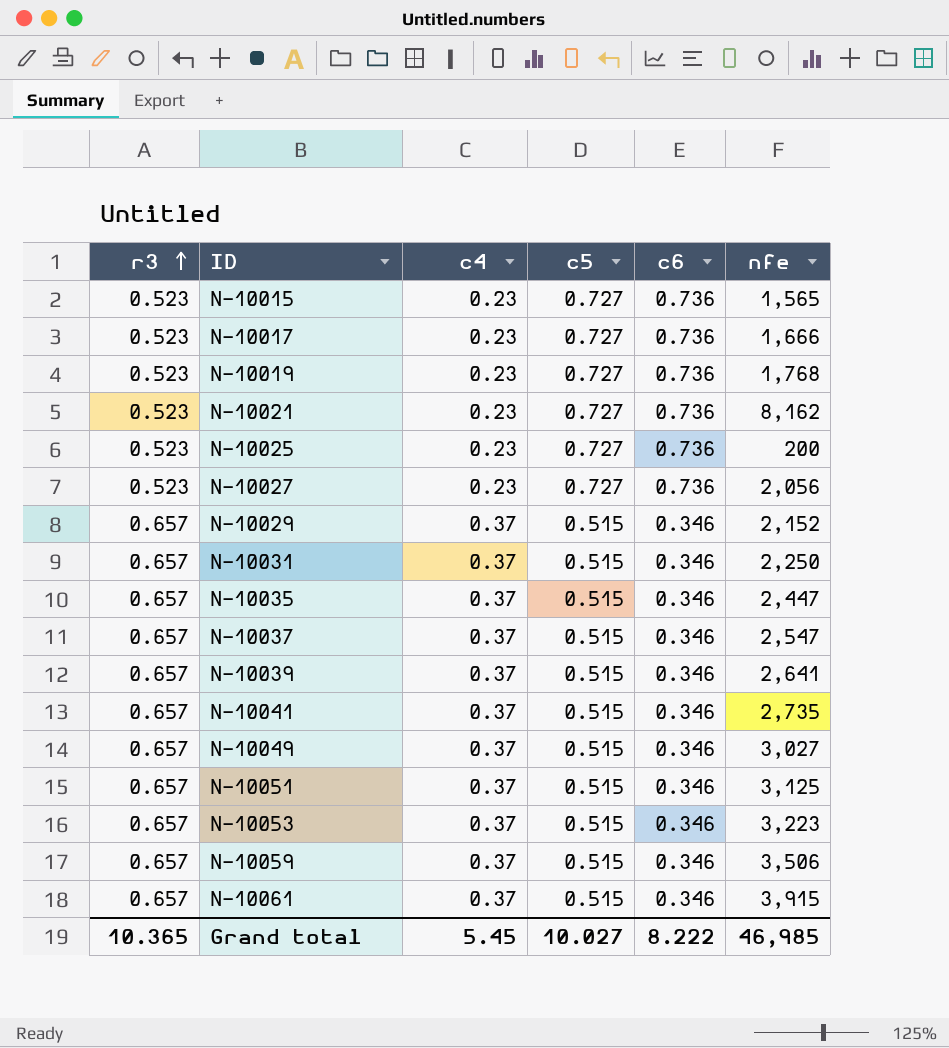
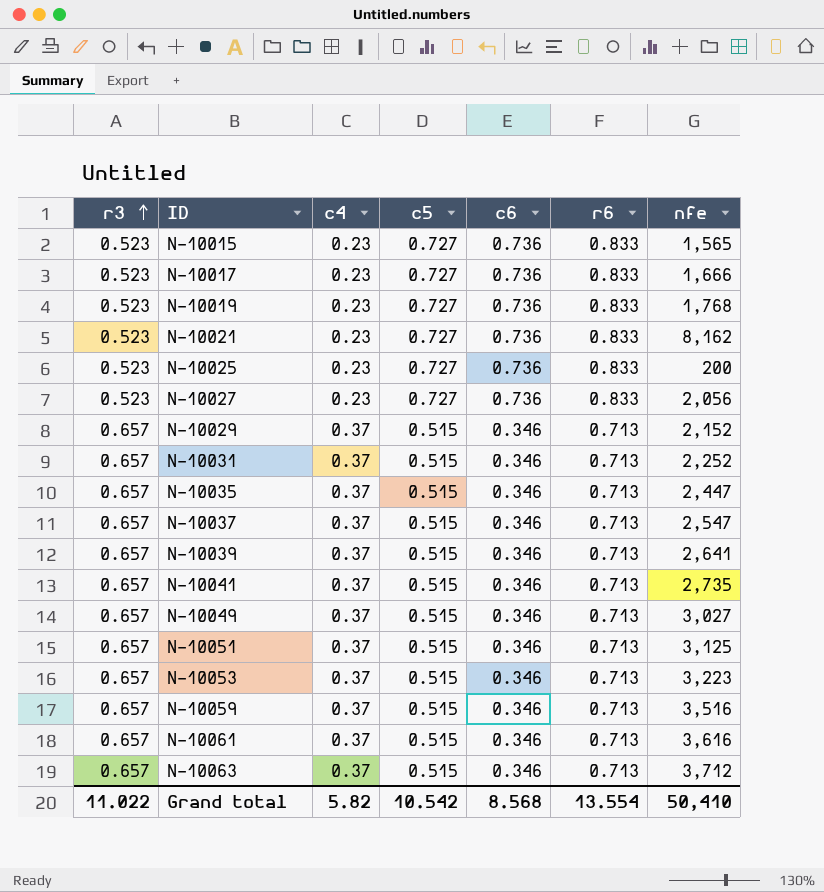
column r6 | position: none -> 6
N-10031 | nfe: 2,250 -> 2,252
N-10059 | nfe: 3,506 -> 3,516
N-10061 | nfe: 3,915 -> 3,616
row N-10063: none -> 0.657 | 0.37 | 0.515 | 0.346 | 0.713 | 3,712
Grand total | r3: 10.365 -> 11.022
Grand total | c4: 5.45 -> 5.82
Grand total | c5: 10.027 -> 10.542
Grand total | c6: 8.222 -> 8.568
Grand total | nfe: 46,985 -> 50,410

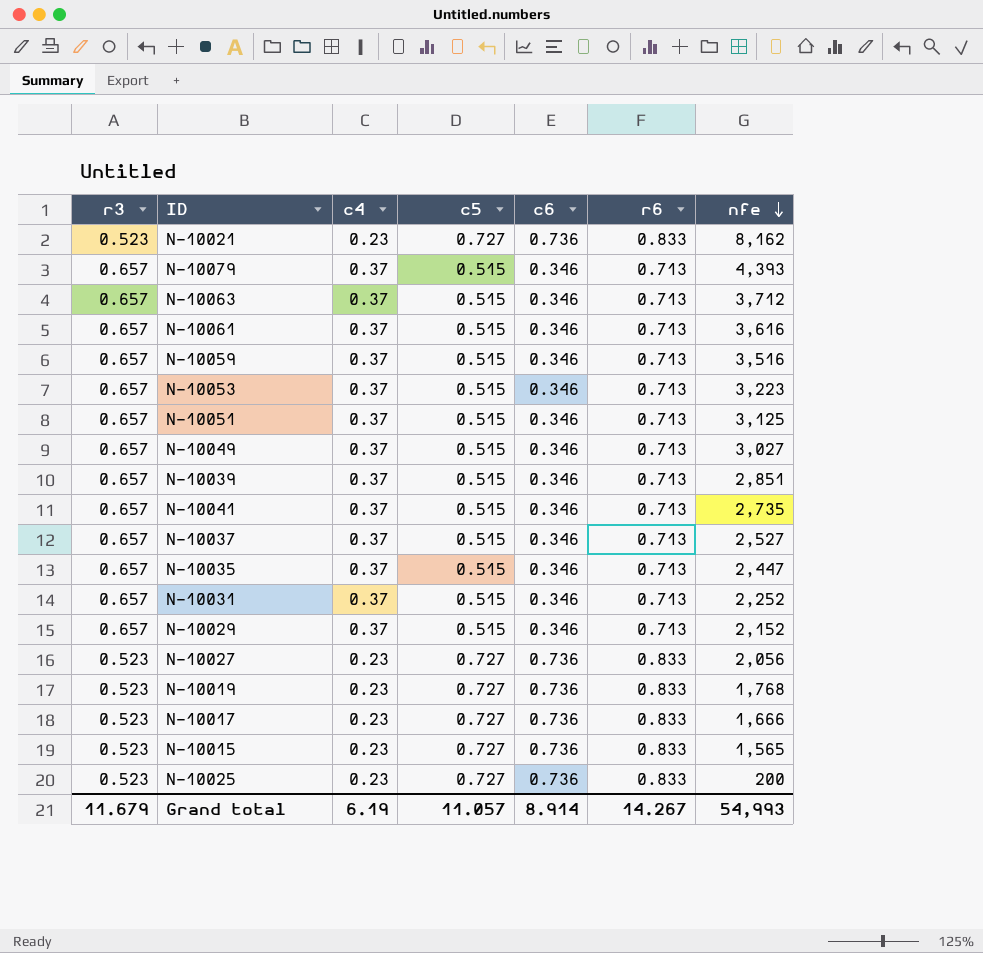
row order: r3 ascending -> nfe descending
row N-10079: none -> 0.657 | 0.37 | 0.515 | 0.346 | 0.713 | 4,393
N-10039 | nfe: 2,641 -> 2,851
N-10037 | nfe: 2,547 -> 2,527
Grand total | r3: 11.022 -> 11.679
Grand total | c4: 5.82 -> 6.19
Grand total | c5: 10.542 -> 11.057
Grand total | c6: 8.568 -> 8.914
Grand total | r6: 13.554 -> 14.267
Grand total | nfe: 50,410 -> 54,993

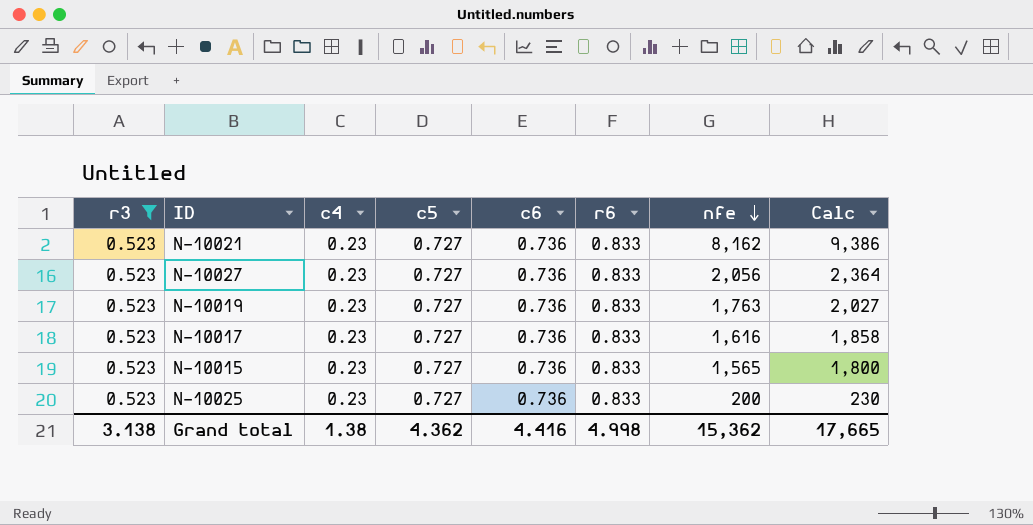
filter: none -> r3 = 0.523
column Calc | formula: none -> [nfe] * 1.15
N-10019 | nfe: 1,768 -> 1,763
N-10017 | nfe: 1,666 -> 1,616
Grand total | r3: 11.679 -> 3.138
Grand total | c4: 6.19 -> 1.38
Grand total | c5: 11.057 -> 4.362
Grand total | c6: 8.914 -> 4.416
Grand total | r6: 14.267 -> 4.998
Grand total | nfe: 54,993 -> 15,362

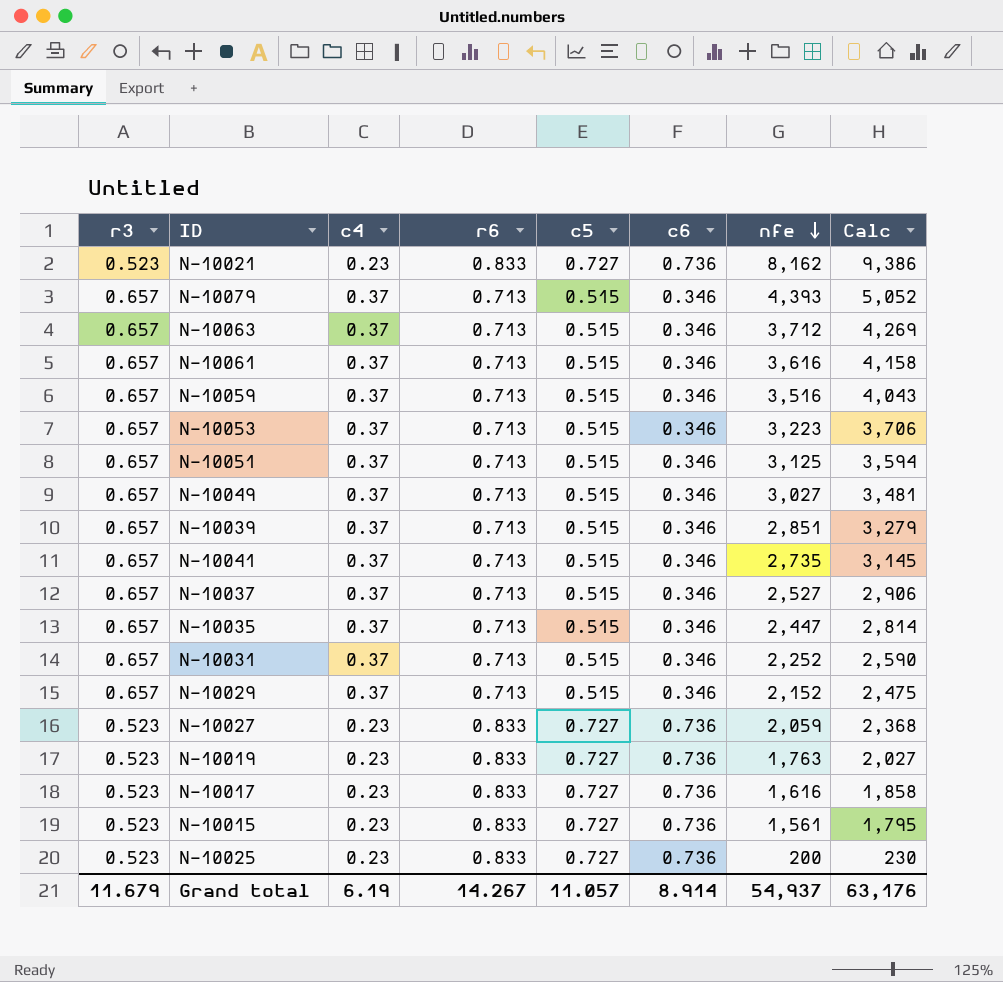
filter: r3 = 0.523 -> none
column r6 | position: 6 -> 4
N-10027 | nfe: 2,056 -> 2,059
N-10027 | Calc: 2,364 -> 2,368
N-10015 | nfe: 1,565 -> 1,561
N-10015 | Calc: 1,800 -> 1,795
Grand total | r3: 3.138 -> 11.679
Grand total | c4: 1.38 -> 6.19
Grand total | r6: 4.998 -> 14.267
Grand total | c5: 4.362 -> 11.057
Grand total | c6: 4.416 -> 8.914
Grand total | nfe: 15,362 -> 54,937
Grand total | Calc: 17,665 -> 63,176

